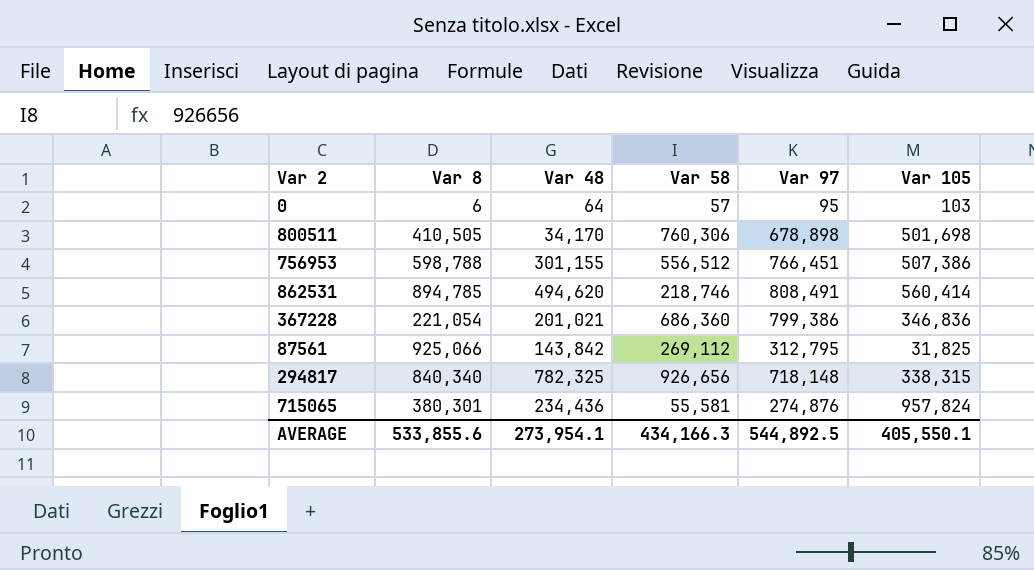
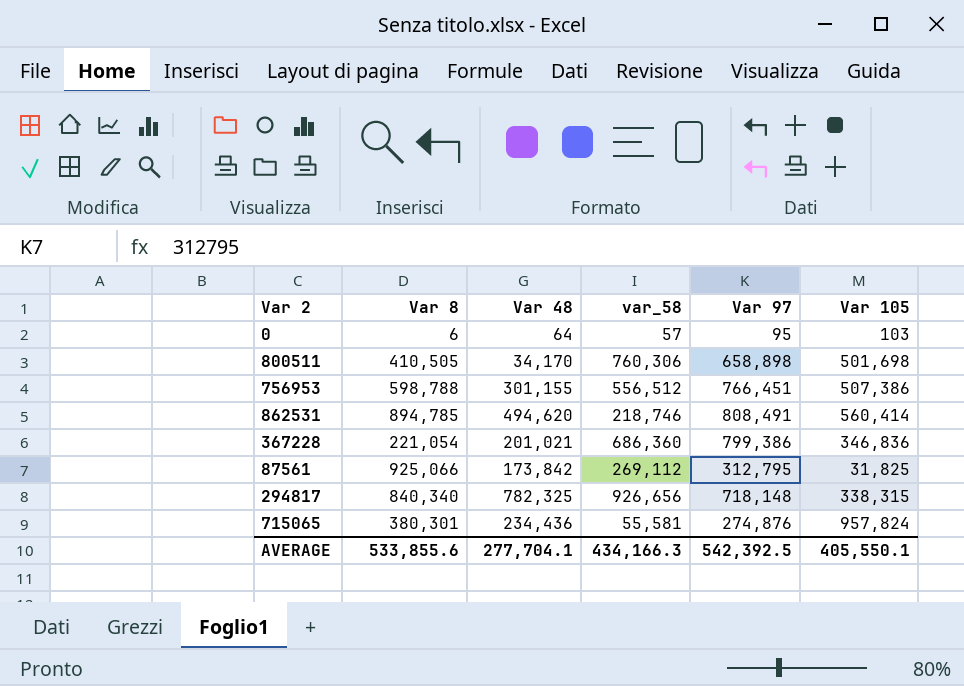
column name: Var 58 -> var_58
800511 | Var 97: 678,898 -> 658,898
87561 | Var 48: 143,842 -> 173,842
AVERAGE | Var 48: 273,954.1 -> 277,704.1
AVERAGE | Var 97: 544,892.5 -> 542,392.5

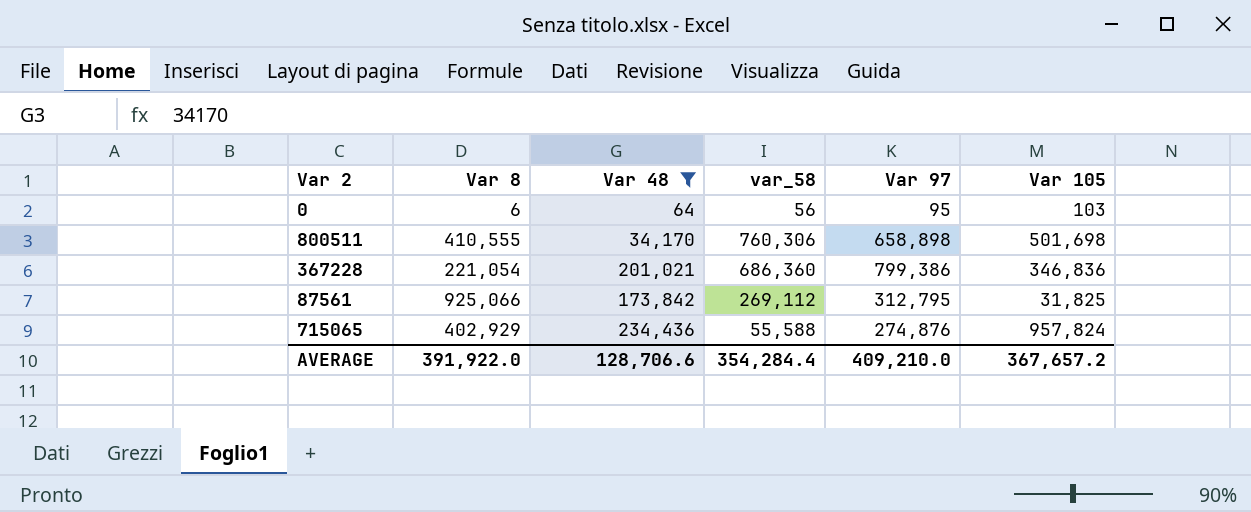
filter: none -> Var 48 <= 234,436
0 | var_58: 57 -> 56
800511 | Var 8: 410,505 -> 410,555
715065 | Var 8: 380,301 -> 402,929
715065 | var_58: 55,581 -> 55,588
AVERAGE | Var 8: 533,855.6 -> 391,922.0
AVERAGE | Var 48: 277,704.1 -> 128,706.6
AVERAGE | var_58: 434,166.3 -> 354,284.4
AVERAGE | Var 97: 542,392.5 -> 409,210.0
AVERAGE | Var 105: 405,550.1 -> 367,657.2

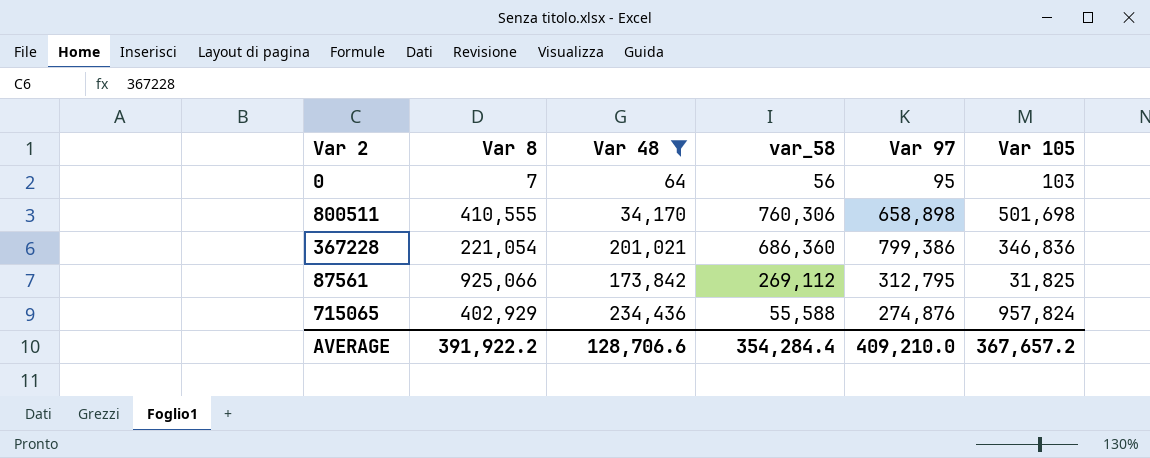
0 | Var 8: 6 -> 7
AVERAGE | Var 8: 391,922.0 -> 391,922.2

